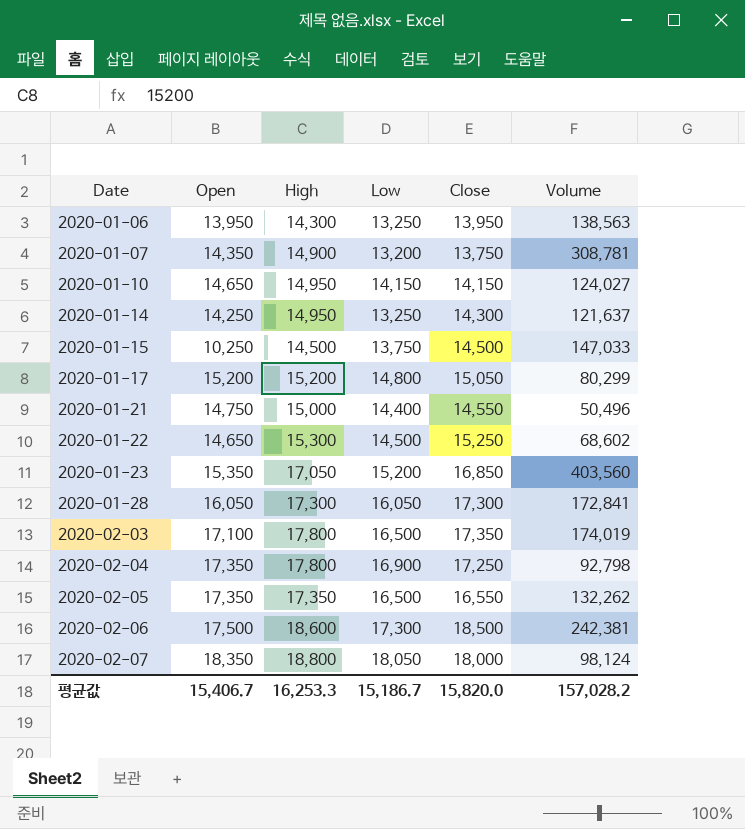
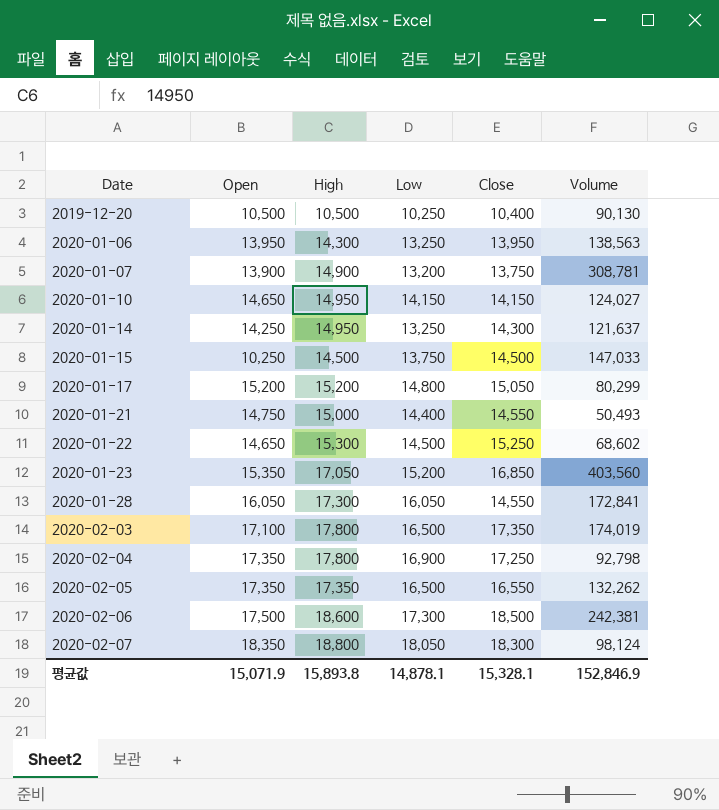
row 2019-12-20: none -> 10,500 | 10,500 | 10,250 | 10,400 | 90,130
2020-01-07 | Open: 14,350 -> 13,900
2020-01-21 | Volume: 50,496 -> 50,493
2020-01-28 | Close: 17,300 -> 14,550
2020-02-07 | Close: 18,000 -> 18,300
평균값 | Open: 15,406.7 -> 15,071.9
평균값 | High: 16,253.3 -> 15,893.8
평균값 | Low: 15,186.7 -> 14,878.1
평균값 | Close: 15,820.0 -> 15,328.1
평균값 | Volume: 157,028.2 -> 152,846.9

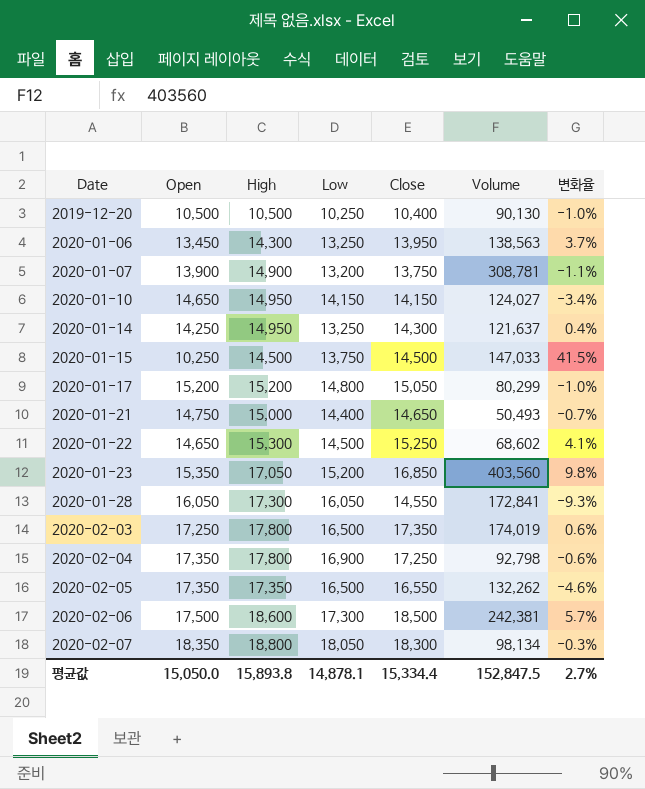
column 변화율 | formula: none -> ([Close] - [Open]) / [Open]
2020-01-06 | Open: 13,950 -> 13,450
2020-01-21 | Close: 14,550 -> 14,650
2020-02-03 | Open: 17,100 -> 17,250
2020-02-07 | Volume: 98,124 -> 98,134
평균값 | Open: 15,071.9 -> 15,050.0
평균값 | Close: 15,328.1 -> 15,334.4
평균값 | Volume: 152,846.9 -> 152,847.5

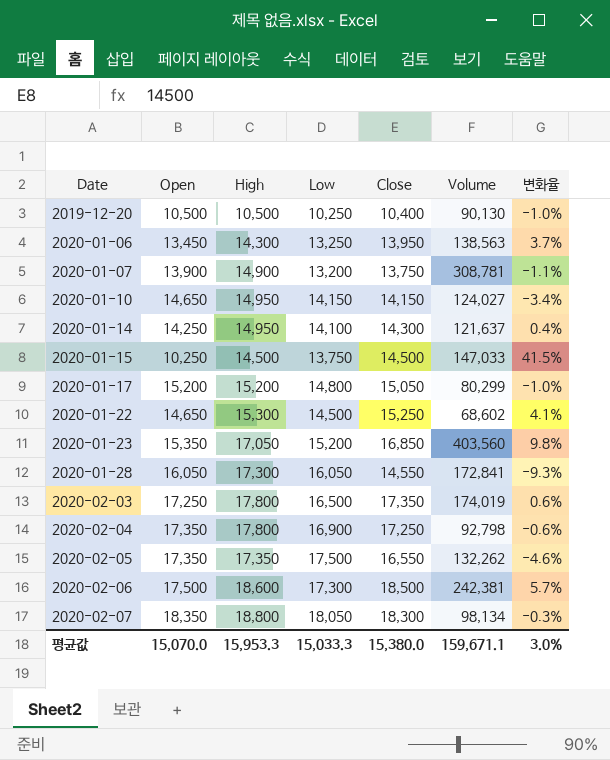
row 2020-01-21: 14,750 | 15,000 | 14,400 | 14,650 | 50,493 | -0.7% -> none
2020-01-14 | Low: 13,250 -> 14,100
2020-02-05 | Low: 16,500 -> 17,500
평균값 | Open: 15,050.0 -> 15,070.0
평균값 | High: 15,893.8 -> 15,953.3
평균값 | Low: 14,878.1 -> 15,033.3
평균값 | Close: 15,334.4 -> 15,380.0
평균값 | Volume: 152,847.5 -> 159,671.1
평균값 | 변화율: 2.7% -> 3.0%

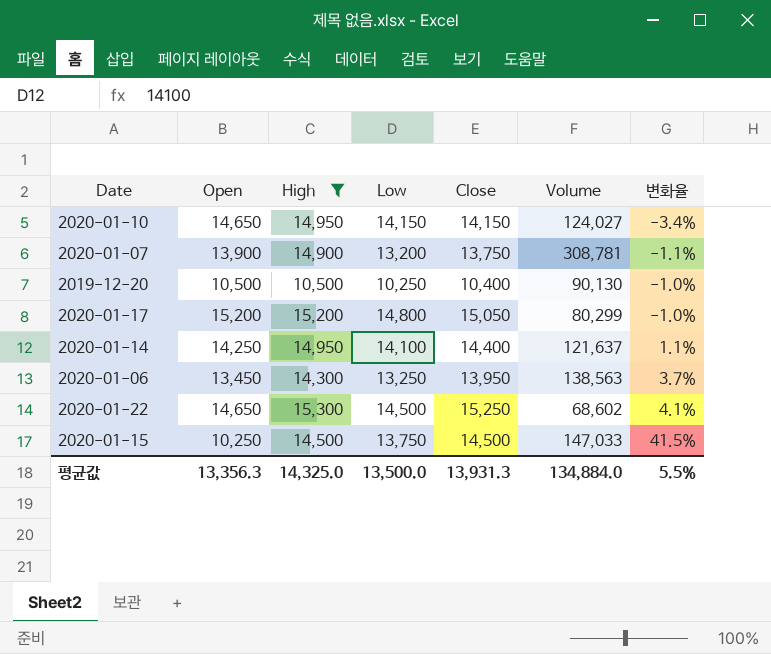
filter: none -> High <= 15,300
row order: Date ascending -> 변화율 ascending
2020-01-14 | Close: 14,300 -> 14,400
2020-01-14 | 변화율: 0.4% -> 1.1%
평균값 | Open: 15,070.0 -> 13,356.3
평균값 | High: 15,953.3 -> 14,325.0
평균값 | Low: 15,033.3 -> 13,500.0
평균값 | Close: 15,380.0 -> 13,931.3
평균값 | Volume: 159,671.1 -> 134,884.0
평균값 | 변화율: 3.0% -> 5.5%

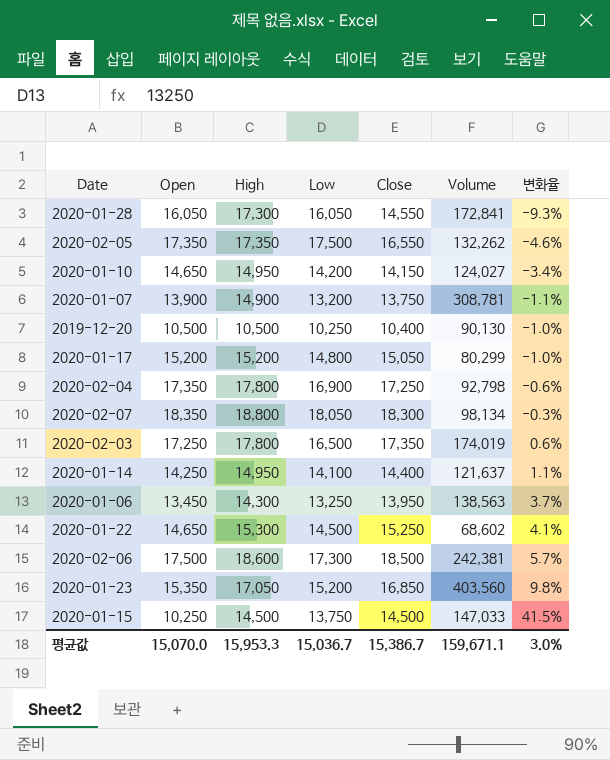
filter: High <= 15,300 -> none
2020-01-10 | Low: 14,150 -> 14,200
평균값 | Open: 13,356.3 -> 15,070.0
평균값 | High: 14,325.0 -> 15,953.3
평균값 | Low: 13,500.0 -> 15,036.7
평균값 | Close: 13,931.3 -> 15,386.7
평균값 | Volume: 134,884.0 -> 159,671.1
평균값 | 변화율: 5.5% -> 3.0%

